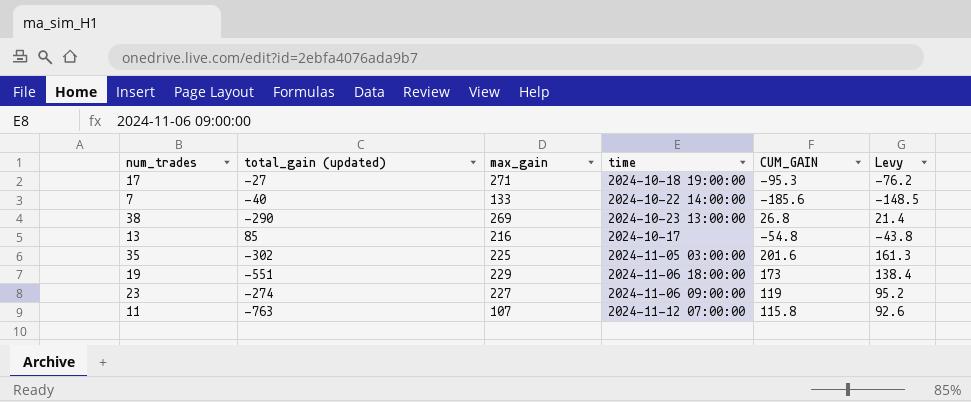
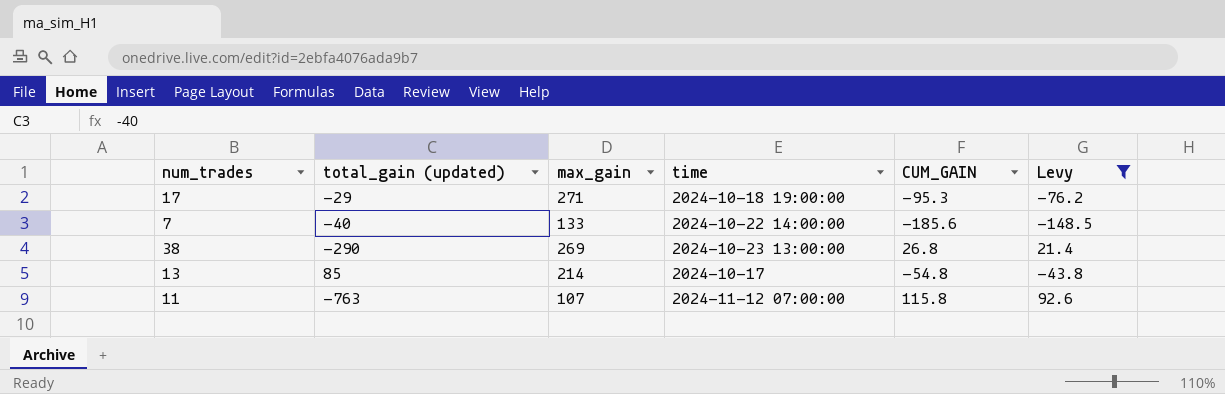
filter: none -> Levy <= 92.6
17 | total_gain (updated): -27 -> -29
13 | max_gain: 216 -> 214

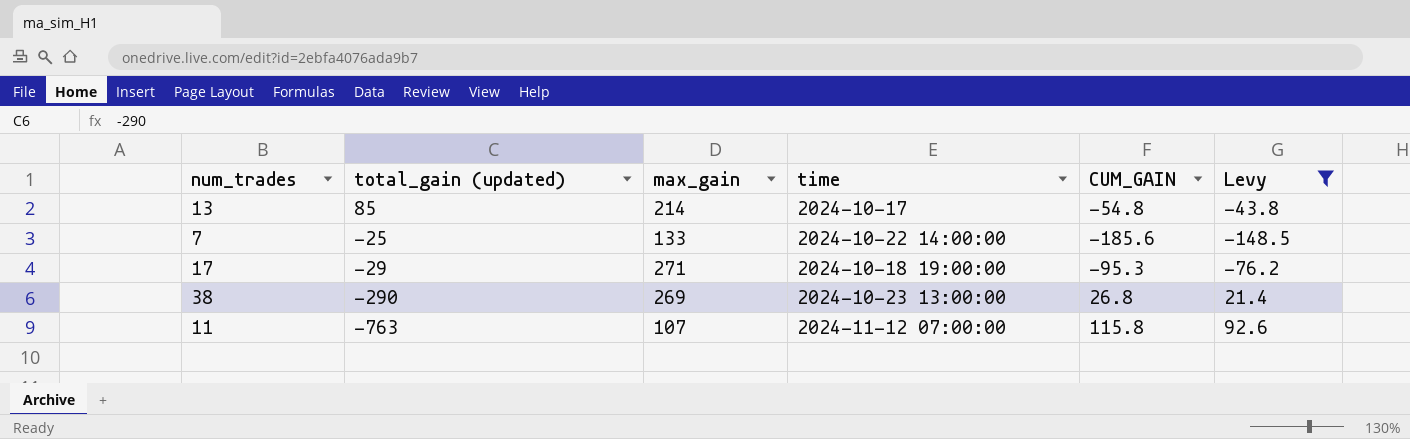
row order: none -> total_gain (updated) descending
7 | total_gain (updated): -40 -> -25

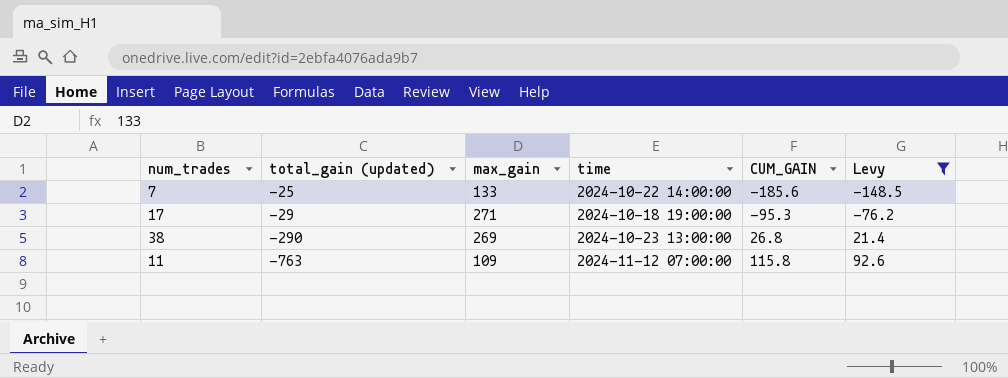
row 13: 85 | 214 | 2024-10-17 | -54.8 | -43.8 -> none
11 | max_gain: 107 -> 109

